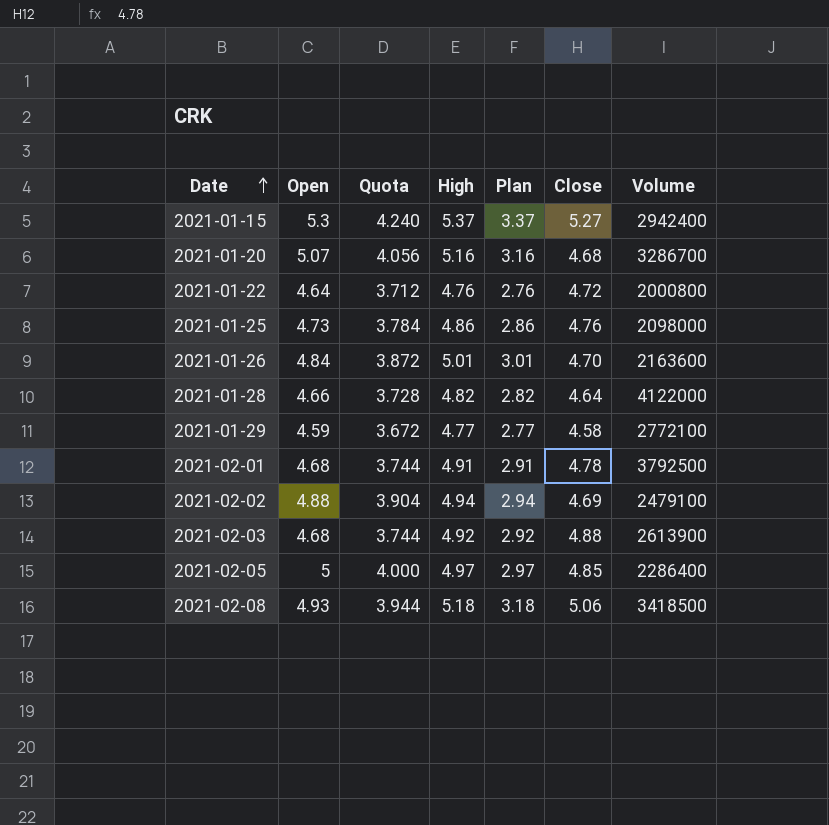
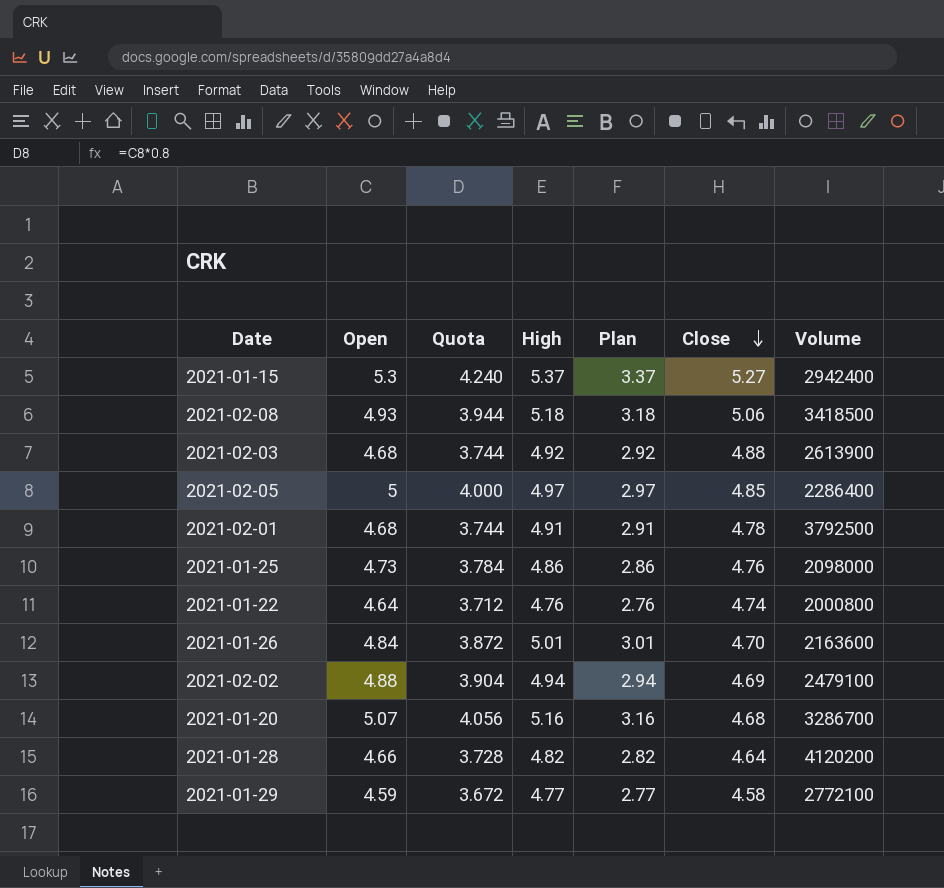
row order: Date ascending -> Close descending
2021-01-22 | Close: 4.72 -> 4.74
2021-01-28 | Volume: 4122000 -> 4120200

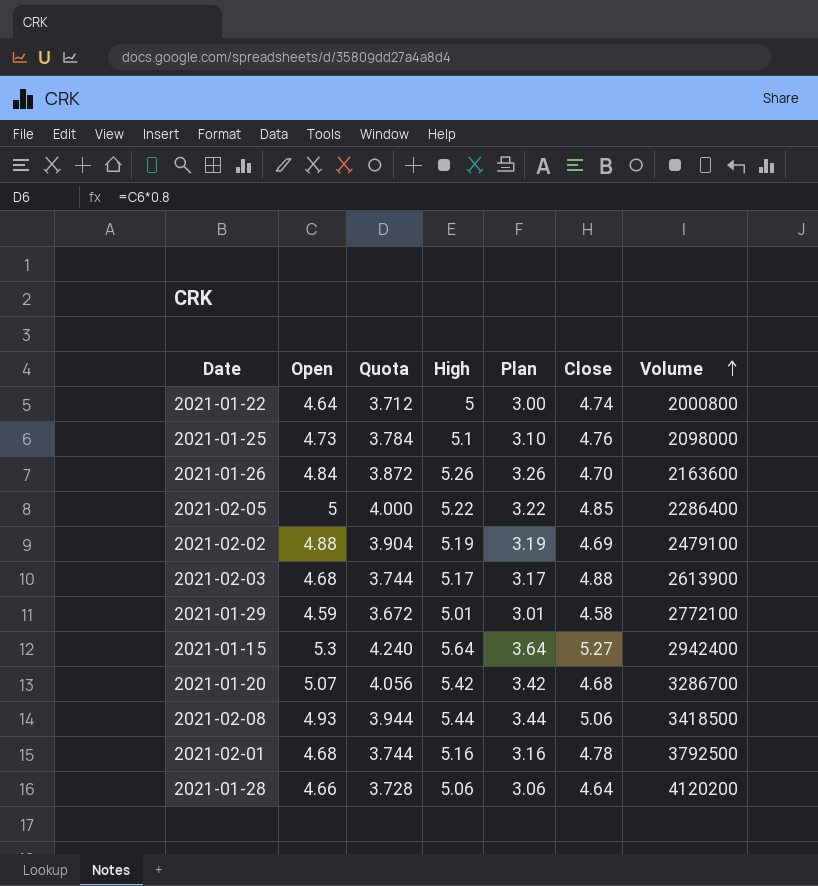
row order: Close descending -> Volume ascending
2021-01-22 | High: 4.76 -> 5
2021-01-22 | Plan: 2.76 -> 3.00
2021-01-25 | High: 4.86 -> 5.1
2021-01-25 | Plan: 2.86 -> 3.10
2021-01-26 | High: 5.01 -> 5.26
2021-01-26 | Plan: 3.01 -> 3.26
2021-02-05 | High: 4.97 -> 5.22
2021-02-05 | Plan: 2.97 -> 3.22
2021-02-02 | High: 4.94 -> 5.19
2021-02-02 | Plan: 2.94 -> 3.19
2021-02-03 | High: 4.92 -> 5.17
2021-02-03 | Plan: 2.92 -> 3.17
2021-01-29 | High: 4.77 -> 5.01
2021-01-29 | Plan: 2.77 -> 3.01
2021-01-15 | High: 5.37 -> 5.64
2021-01-15 | Plan: 3.37 -> 3.64
2021-01-20 | High: 5.16 -> 5.42
2021-01-20 | Plan: 3.16 -> 3.42
2021-02-08 | High: 5.18 -> 5.44
2021-02-08 | Plan: 3.18 -> 3.44
2021-02-01 | High: 4.91 -> 5.16
2021-02-01 | Plan: 2.91 -> 3.16
2021-01-28 | High: 4.82 -> 5.06
2021-01-28 | Plan: 2.82 -> 3.06

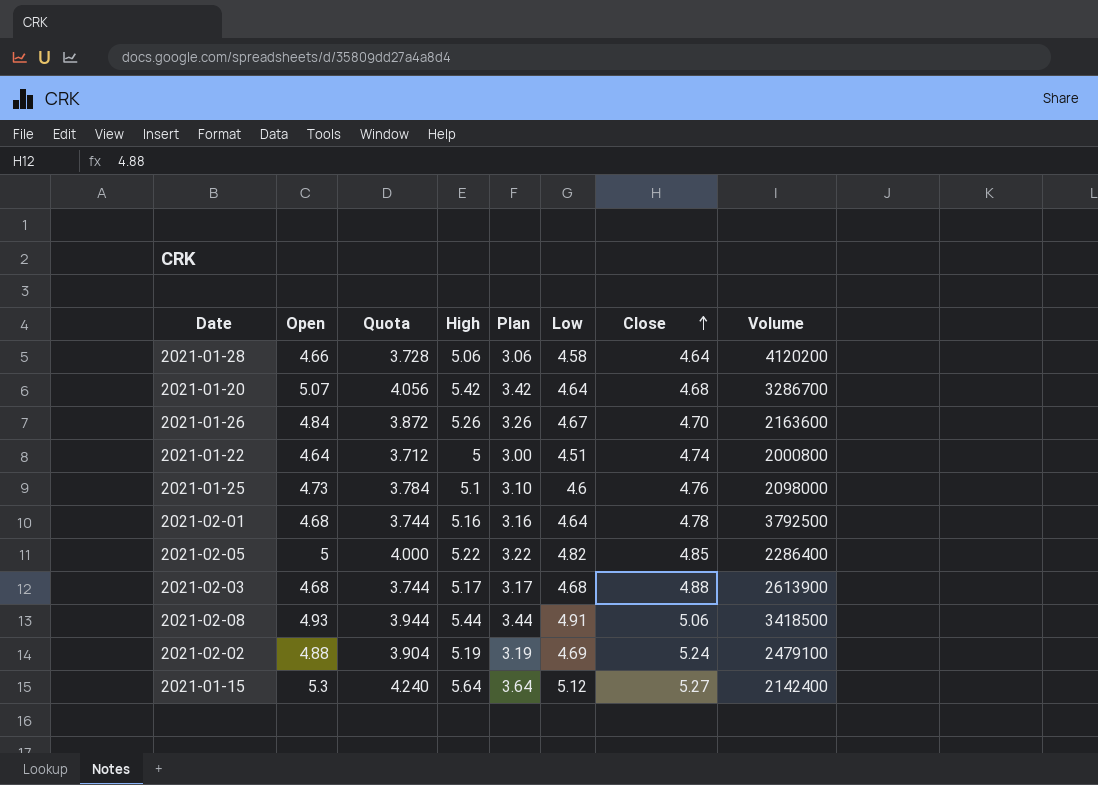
row order: Volume ascending -> Close ascending
column Low | position: none -> 6
row 2021-01-29: 4.59 | 3.672 | 5.01 | 3.01 | 4.58 | 2772100 -> none
2021-02-02 | Close: 4.69 -> 5.24
2021-01-15 | Volume: 2942400 -> 2142400

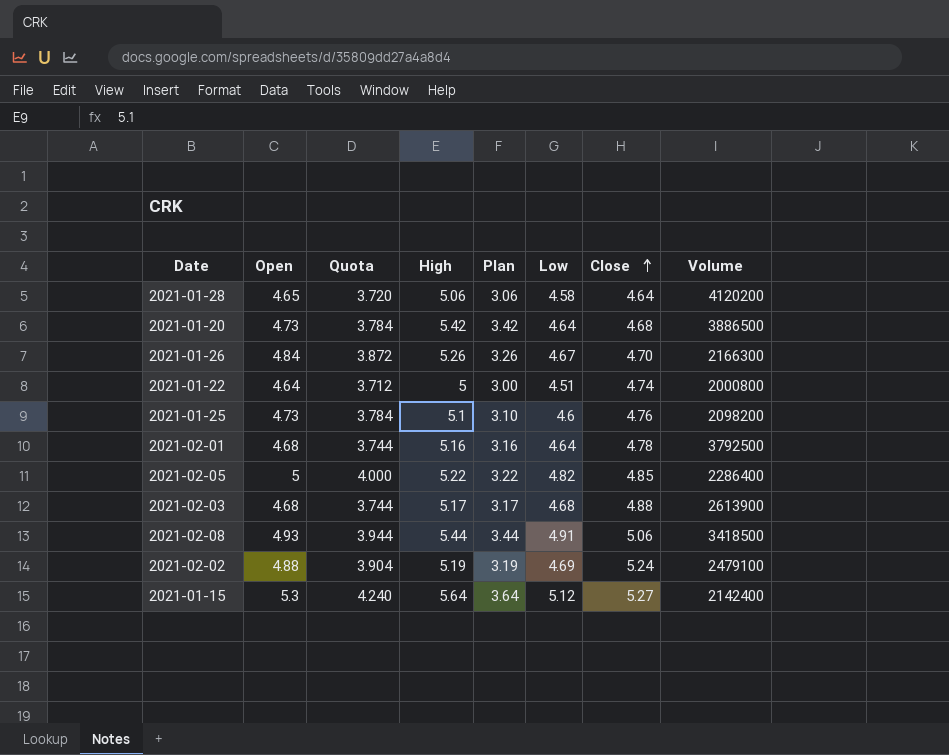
2021-01-28 | Open: 4.66 -> 4.65
2021-01-28 | Quota: 3.728 -> 3.720
2021-01-20 | Open: 5.07 -> 4.73
2021-01-20 | Quota: 4.056 -> 3.784
2021-01-20 | Volume: 3286700 -> 3886500
2021-01-26 | Volume: 2163600 -> 2166300
2021-01-25 | Volume: 2098000 -> 2098200

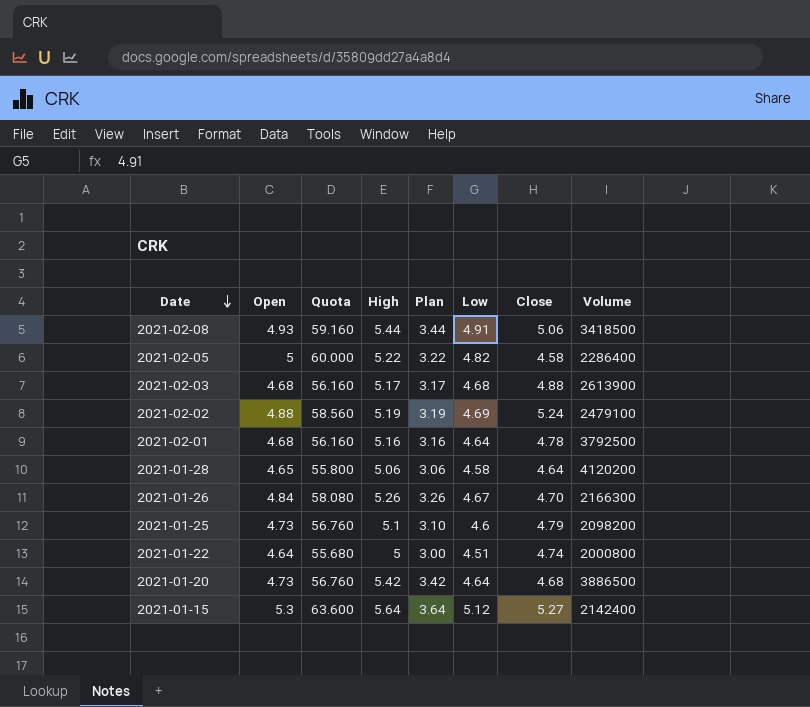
row order: Close ascending -> Date descending
column Quota | formula: [Open] * 0.8 -> [Open] * 12
2021-02-05 | Close: 4.85 -> 4.58
2021-01-25 | Close: 4.76 -> 4.79

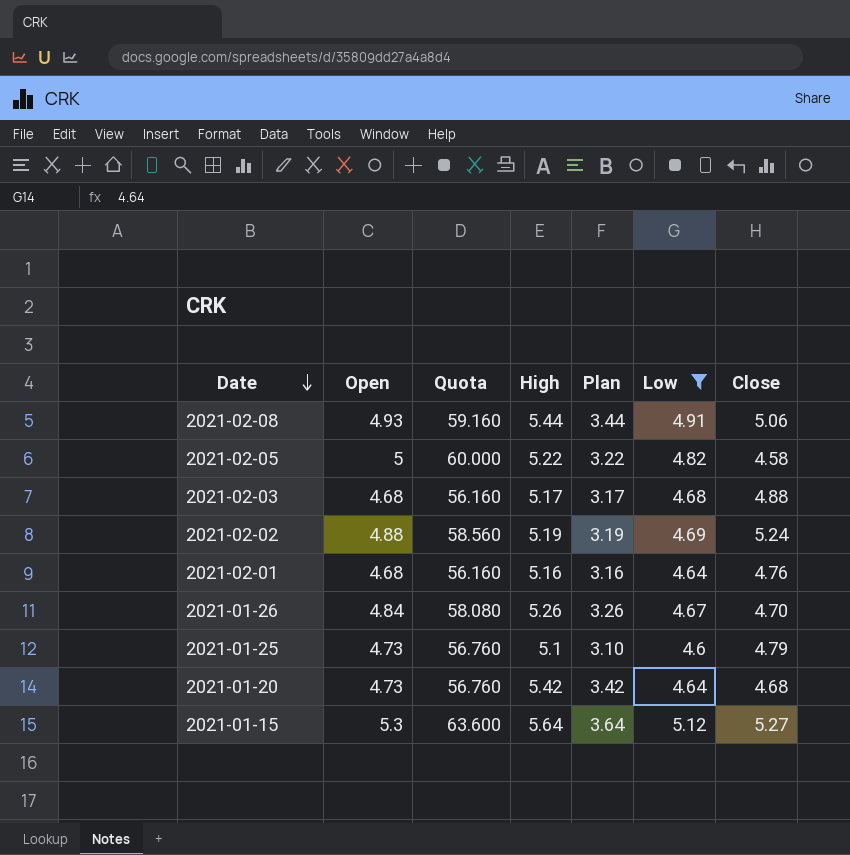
filter: none -> Low >= 4.6
column Volume | position: 8 -> none
2021-02-01 | Close: 4.78 -> 4.76

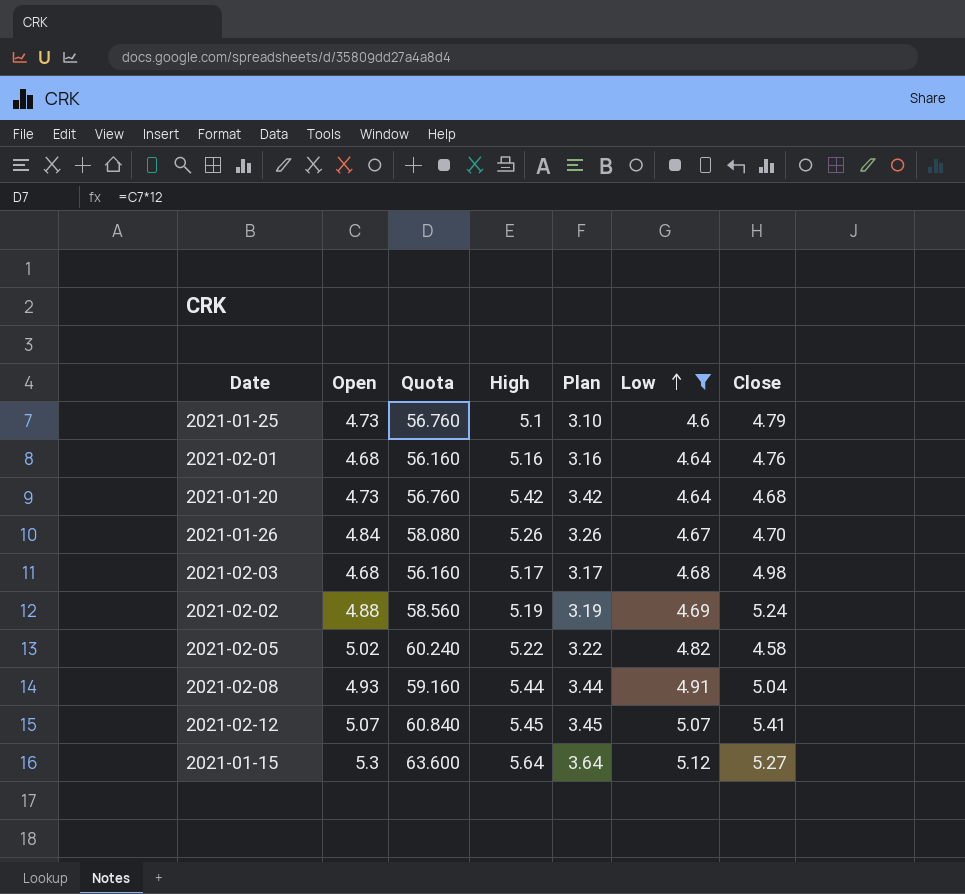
row order: Date descending -> Low ascending
2021-02-03 | Close: 4.88 -> 4.98
2021-02-05 | Open: 5 -> 5.02
2021-02-05 | Quota: 60.000 -> 60.240
2021-02-08 | Close: 5.06 -> 5.04
row 2021-02-12: none -> 5.07 | 60.840 | 5.45 | 3.45 | 5.07 | 5.41

